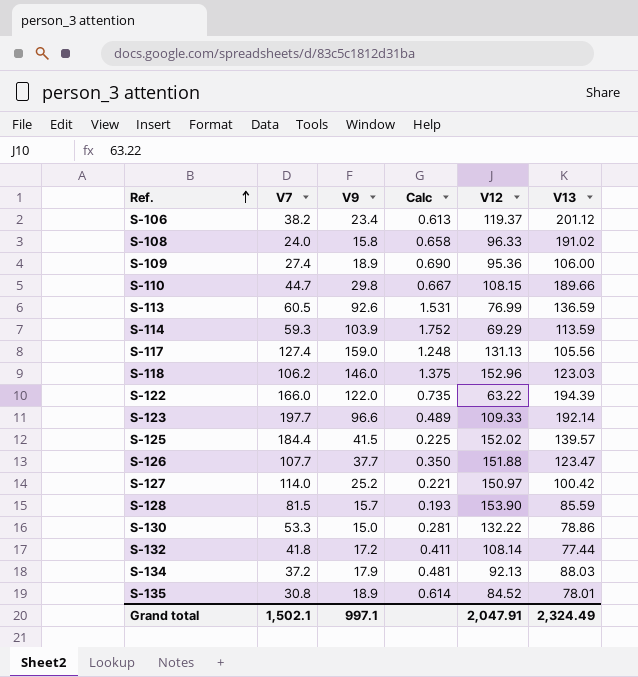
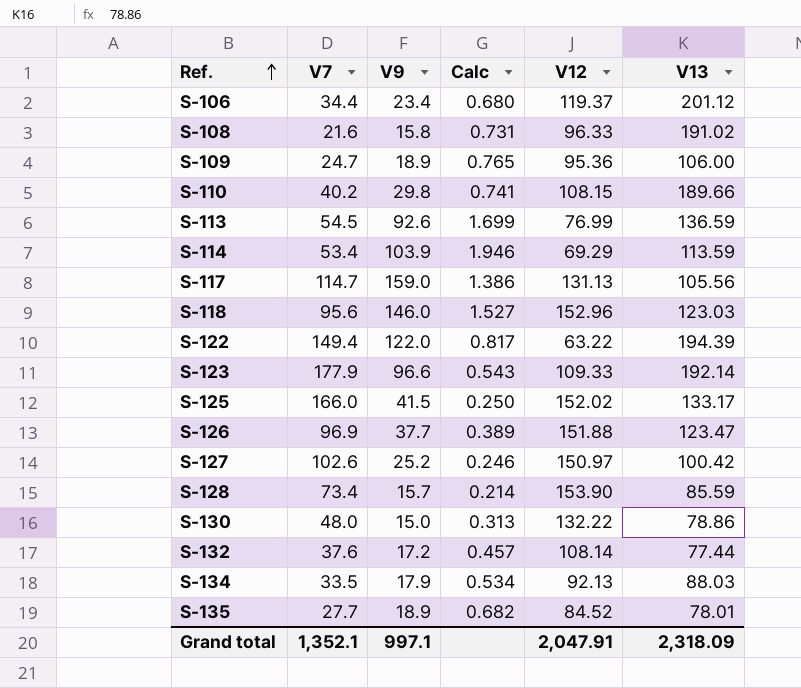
S-106 | V7: 38.2 -> 34.4
S-106 | Calc: 0.613 -> 0.680
S-108 | V7: 24.0 -> 21.6
S-108 | Calc: 0.658 -> 0.731
S-109 | V7: 27.4 -> 24.7
S-109 | Calc: 0.690 -> 0.765
S-110 | V7: 44.7 -> 40.2
S-110 | Calc: 0.667 -> 0.741
S-113 | V7: 60.5 -> 54.5
S-113 | Calc: 1.531 -> 1.699
S-114 | V7: 59.3 -> 53.4
S-114 | Calc: 1.752 -> 1.946
S-117 | V7: 127.4 -> 114.7
S-117 | Calc: 1.248 -> 1.386
S-118 | V7: 106.2 -> 95.6
S-118 | Calc: 1.375 -> 1.527
S-122 | V7: 166.0 -> 149.4
S-122 | Calc: 0.735 -> 0.817
S-123 | V7: 197.7 -> 177.9
S-123 | Calc: 0.489 -> 0.543
S-125 | V7: 184.4 -> 166.0
S-125 | Calc: 0.225 -> 0.250
S-125 | V13: 139.57 -> 133.17
S-126 | V7: 107.7 -> 96.9
S-126 | Calc: 0.350 -> 0.389
S-127 | V7: 114.0 -> 102.6
S-127 | Calc: 0.221 -> 0.246
S-128 | V7: 81.5 -> 73.4
S-128 | Calc: 0.193 -> 0.214
S-130 | V7: 53.3 -> 48.0
S-130 | Calc: 0.281 -> 0.313
S-132 | V7: 41.8 -> 37.6
S-132 | Calc: 0.411 -> 0.457
S-134 | V7: 37.2 -> 33.5
S-134 | Calc: 0.481 -> 0.534
S-135 | V7: 30.8 -> 27.7
S-135 | Calc: 0.614 -> 0.682
Grand total | V7: 1,502.1 -> 1,352.1
Grand total | V13: 2,324.49 -> 2,318.09

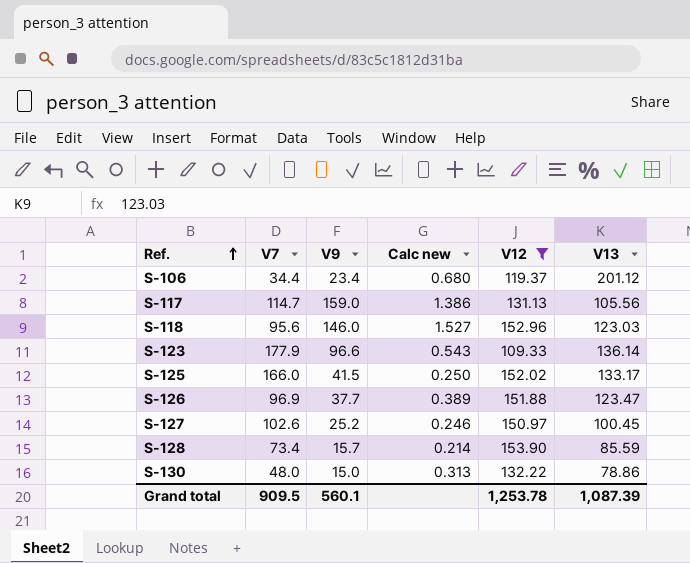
filter: none -> V12 >= 109.33
column name: Calc -> Calc new
S-123 | V13: 192.14 -> 136.14
S-127 | V13: 100.42 -> 100.45
Grand total | V7: 1,352.1 -> 909.5
Grand total | V9: 997.1 -> 560.1
Grand total | V12: 2,047.91 -> 1,253.78
Grand total | V13: 2,318.09 -> 1,087.39

